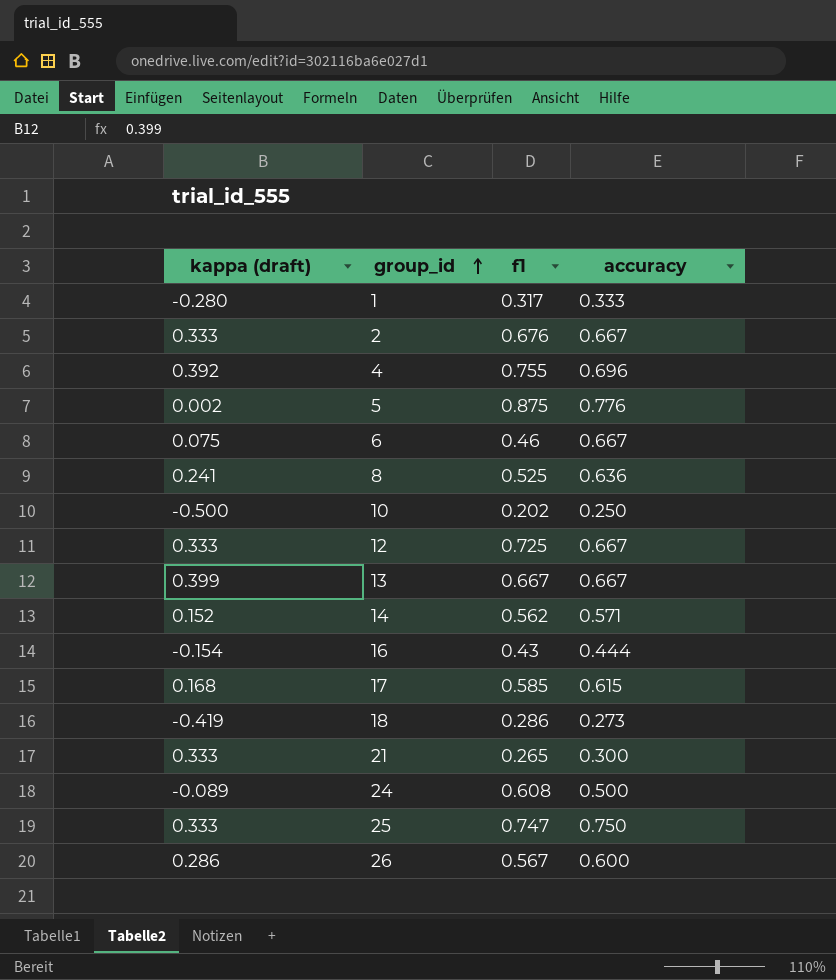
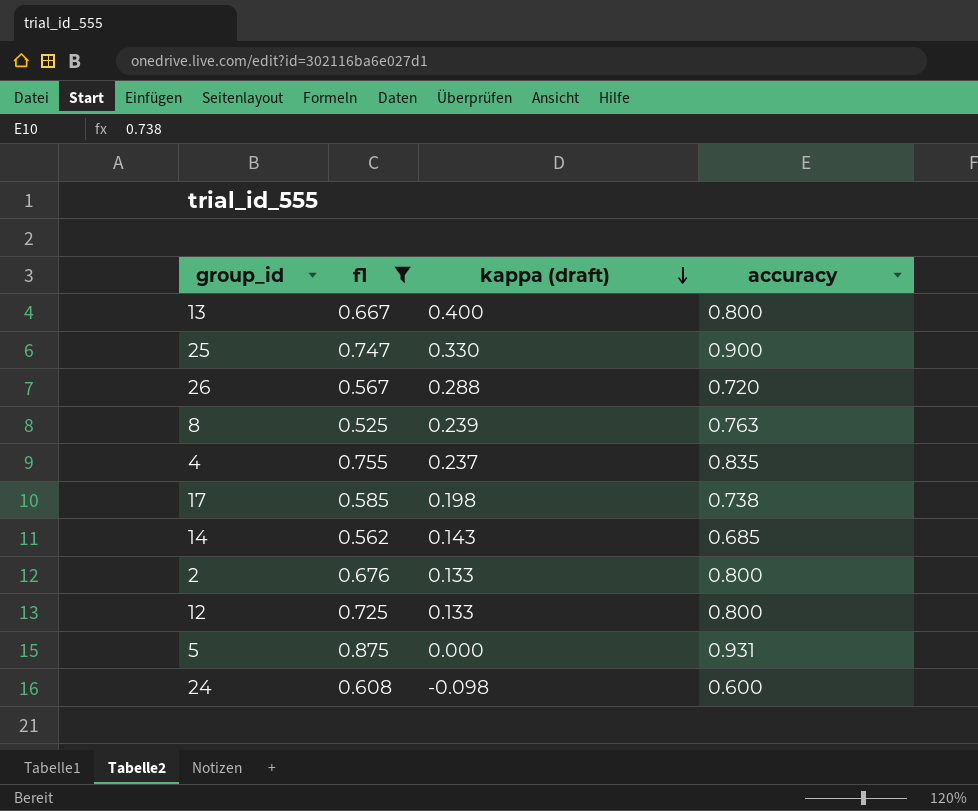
filter: none -> f1 >= 0.525
row order: group_id ascending -> kappa (draft) descending
column kappa (draft) | position: 1 -> 3
13 | kappa (draft): 0.399 -> 0.400
13 | accuracy: 0.667 -> 0.800
25 | kappa (draft): 0.333 -> 0.330
25 | accuracy: 0.750 -> 0.900
26 | kappa (draft): 0.286 -> 0.288
26 | accuracy: 0.600 -> 0.720
8 | kappa (draft): 0.241 -> 0.239
8 | accuracy: 0.636 -> 0.763
4 | kappa (draft): 0.392 -> 0.237
4 | accuracy: 0.696 -> 0.835
17 | kappa (draft): 0.168 -> 0.198
17 | accuracy: 0.615 -> 0.738
14 | kappa (draft): 0.152 -> 0.143
14 | accuracy: 0.571 -> 0.685
2 | kappa (draft): 0.333 -> 0.133
2 | accuracy: 0.667 -> 0.800
12 | kappa (draft): 0.333 -> 0.133
12 | accuracy: 0.667 -> 0.800
5 | kappa (draft): 0.002 -> 0.000
5 | accuracy: 0.776 -> 0.931
24 | kappa (draft): -0.089 -> -0.098
24 | accuracy: 0.500 -> 0.600

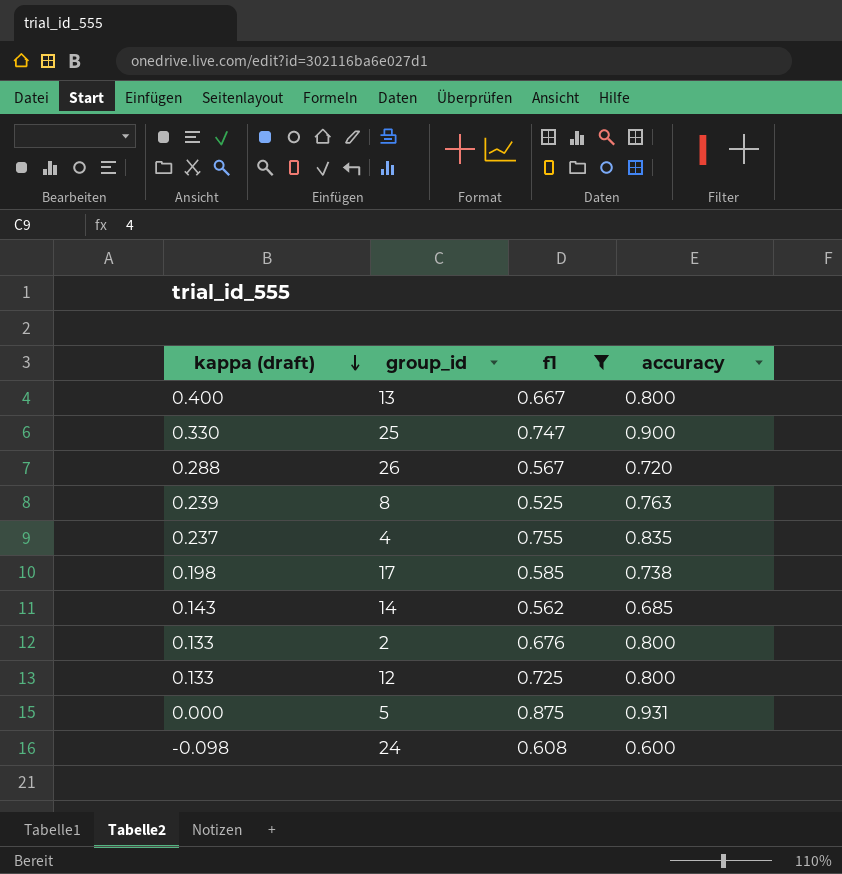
column kappa (draft) | position: 3 -> 1

